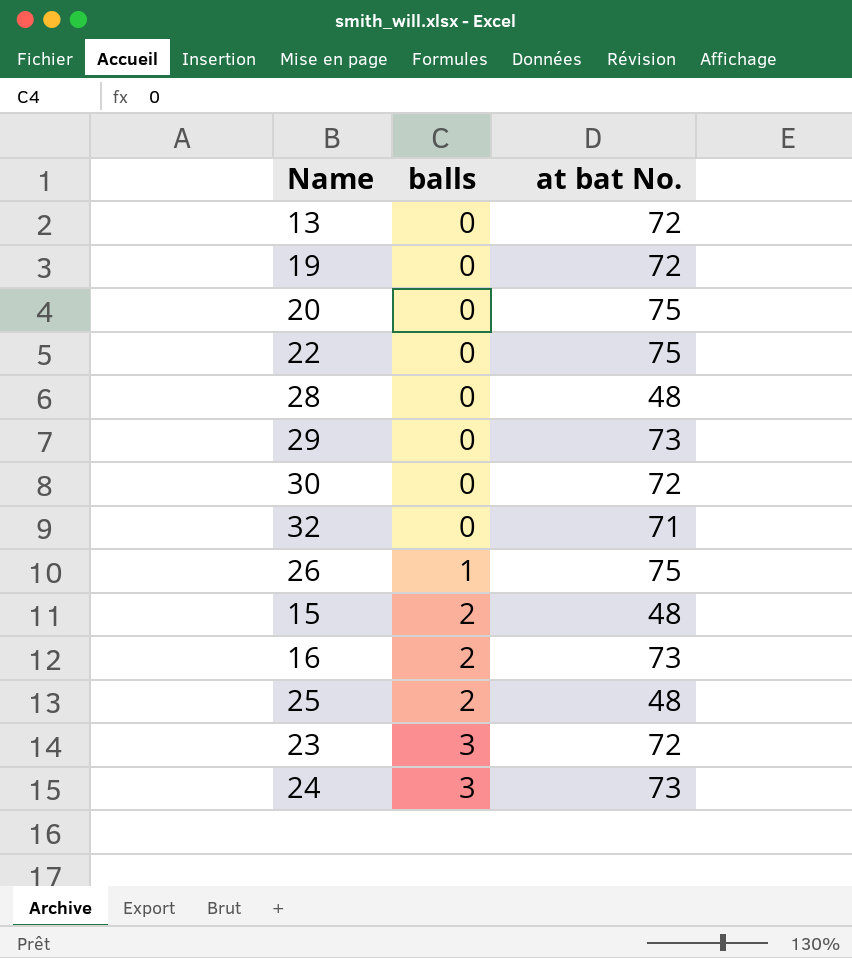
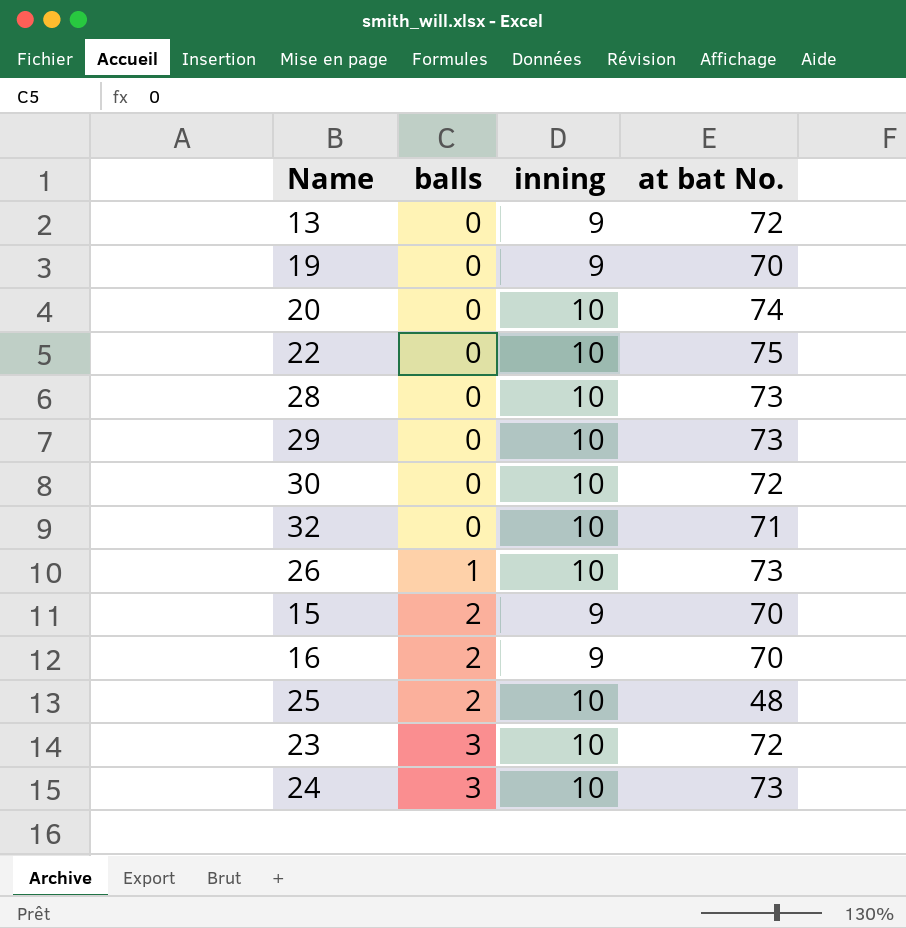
column inning | position: none -> 3
19 | at bat No.: 72 -> 70
20 | at bat No.: 75 -> 74
28 | at bat No.: 48 -> 73
26 | at bat No.: 75 -> 73
15 | at bat No.: 48 -> 70
16 | at bat No.: 73 -> 70

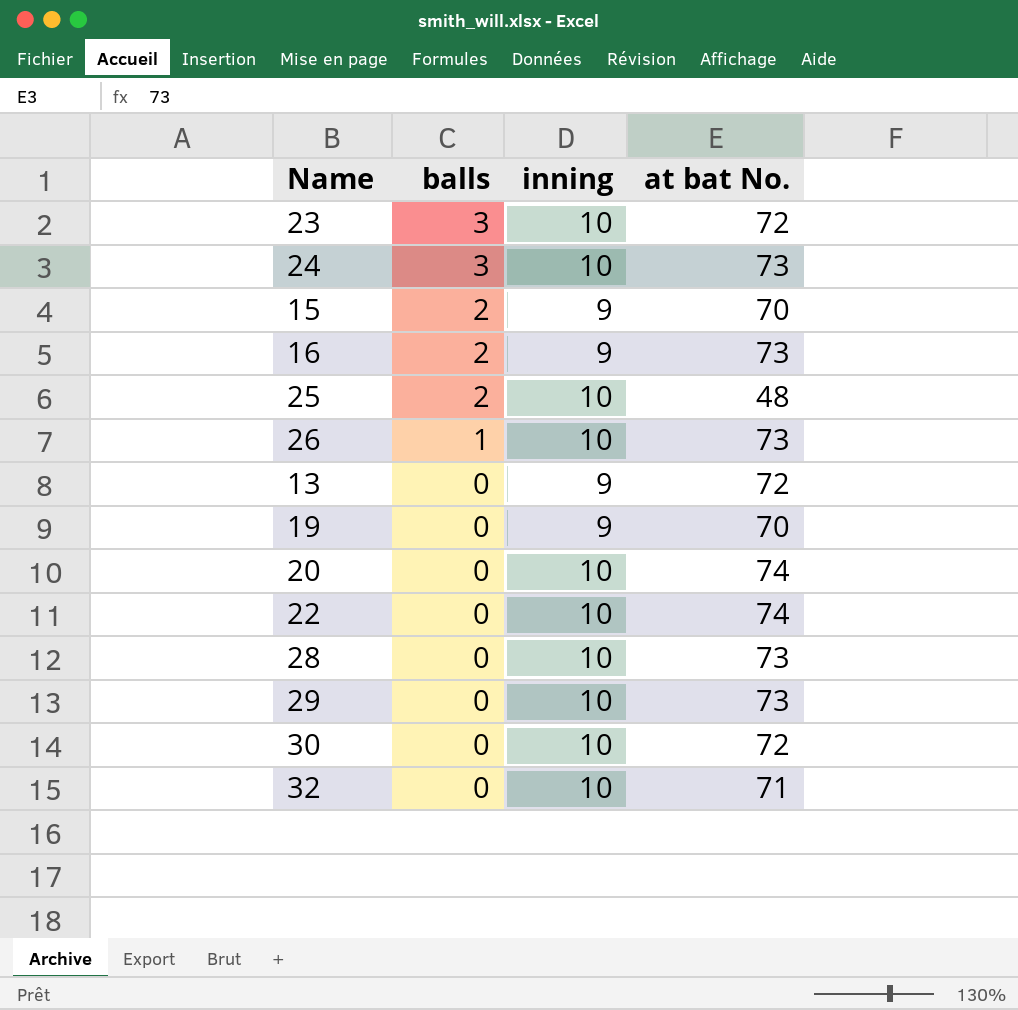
row order: balls ascending -> balls descending
16 | at bat No.: 70 -> 73
22 | at bat No.: 75 -> 74

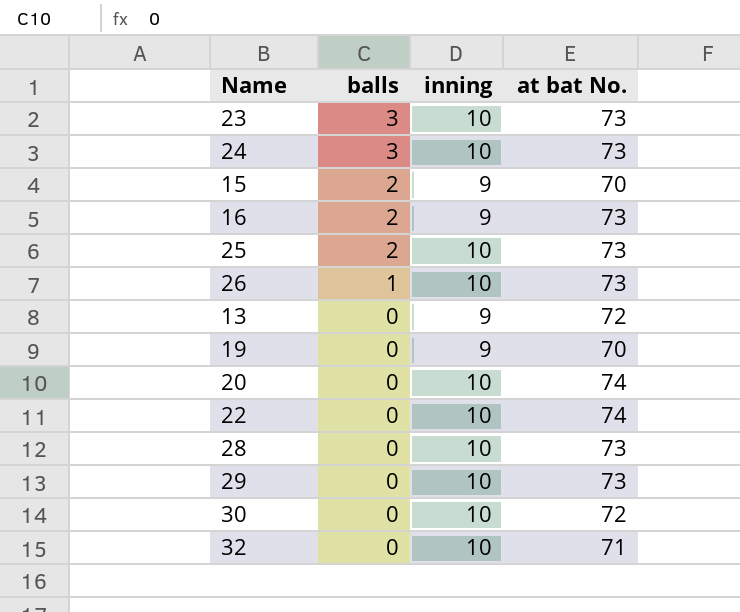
23 | at bat No.: 72 -> 73
25 | at bat No.: 48 -> 73

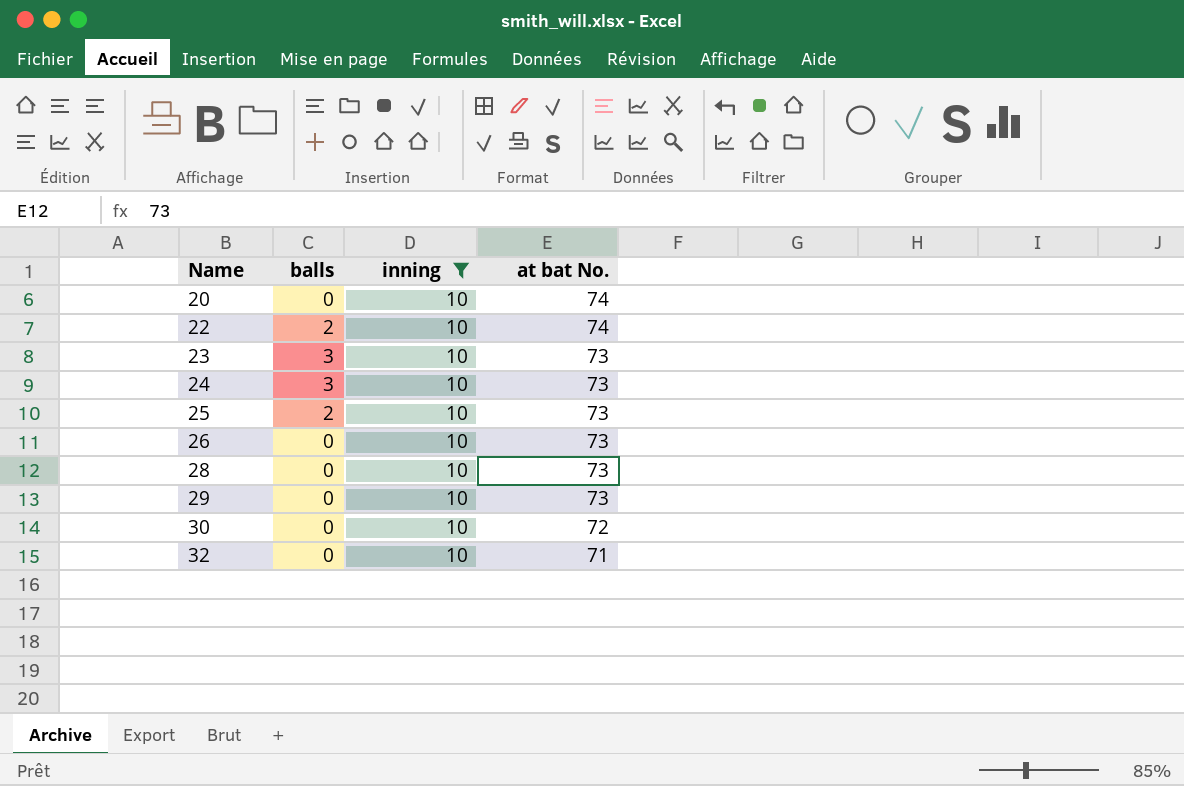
filter: none -> inning = 10
row order: balls descending -> Name ascending
22 | balls: 0 -> 2
26 | balls: 1 -> 0

